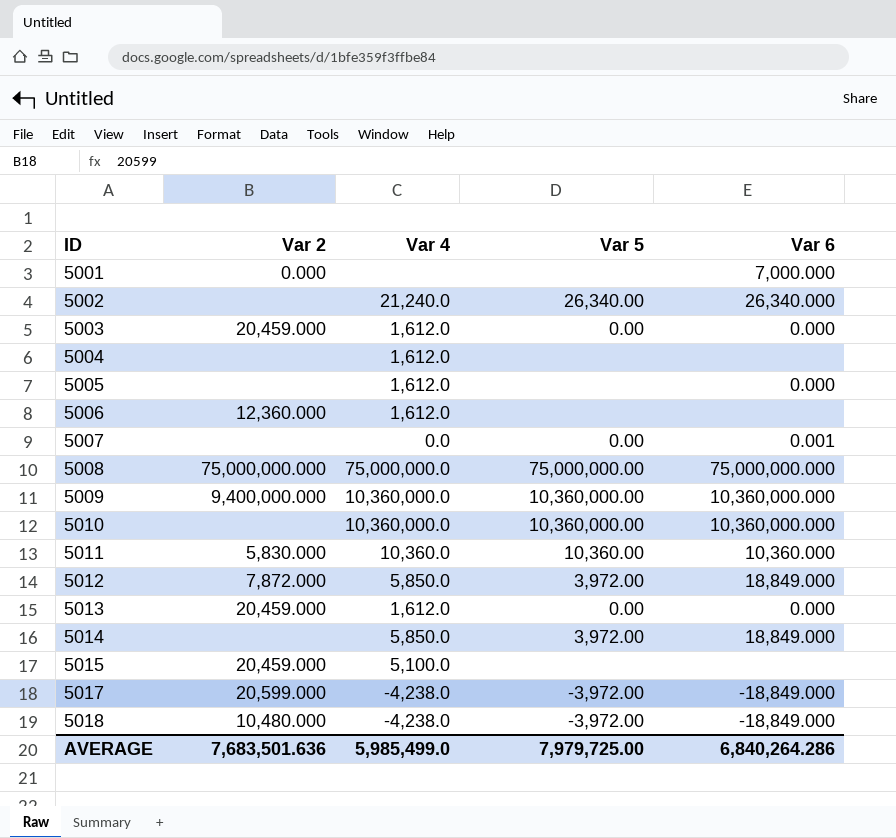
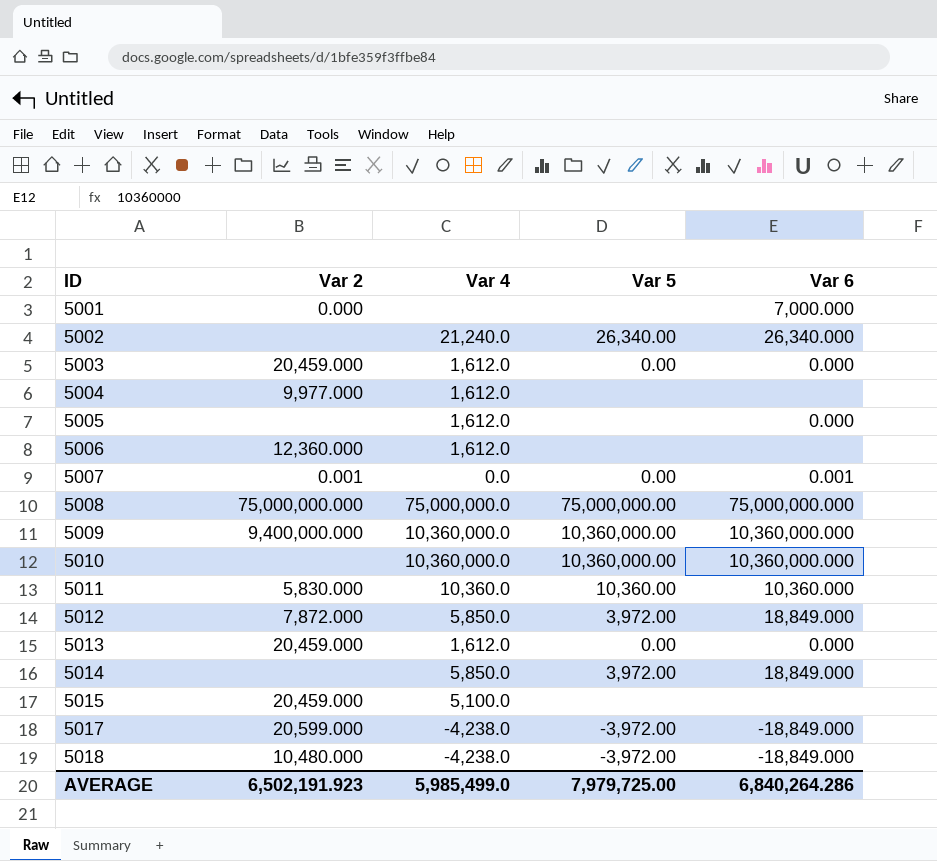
5004 | Var 2: none -> 9,977.000
5007 | Var 2: none -> 0.001
AVERAGE | Var 2: 7,683,501.636 -> 6,502,191.923

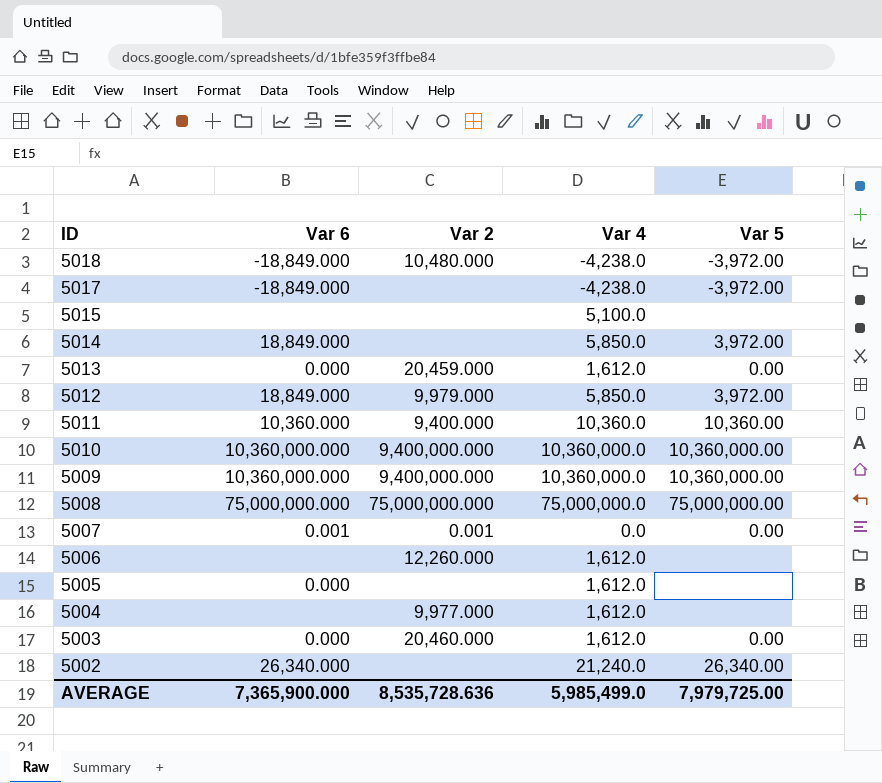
row order: ID ascending -> ID descending
column Var 6 | position: 5 -> 2
row 5001: 0.000 | none | none | 7,000.000 -> none
5017 | Var 2: 20,599.000 -> none
5015 | Var 2: 20,459.000 -> none
5012 | Var 2: 7,872.000 -> 9,979.000
5011 | Var 2: 5,830.000 -> 9,400.000
5010 | Var 2: none -> 9,400,000.000
5006 | Var 2: 12,360.000 -> 12,260.000
5003 | Var 2: 20,459.000 -> 20,460.000
AVERAGE | Var 6: 6,840,264.286 -> 7,365,900.000
AVERAGE | Var 2: 6,502,191.923 -> 8,535,728.636

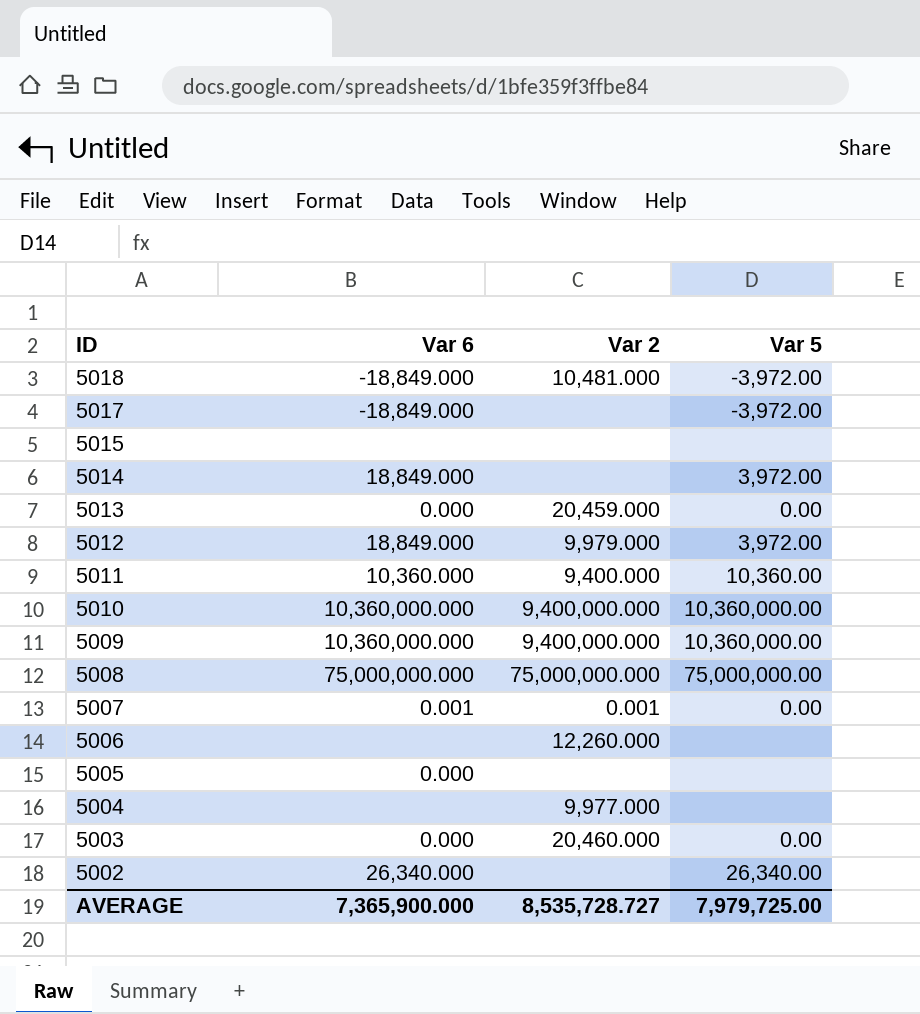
column Var 4 | position: 4 -> none
5018 | Var 2: 10,480.000 -> 10,481.000
AVERAGE | Var 2: 8,535,728.636 -> 8,535,728.727

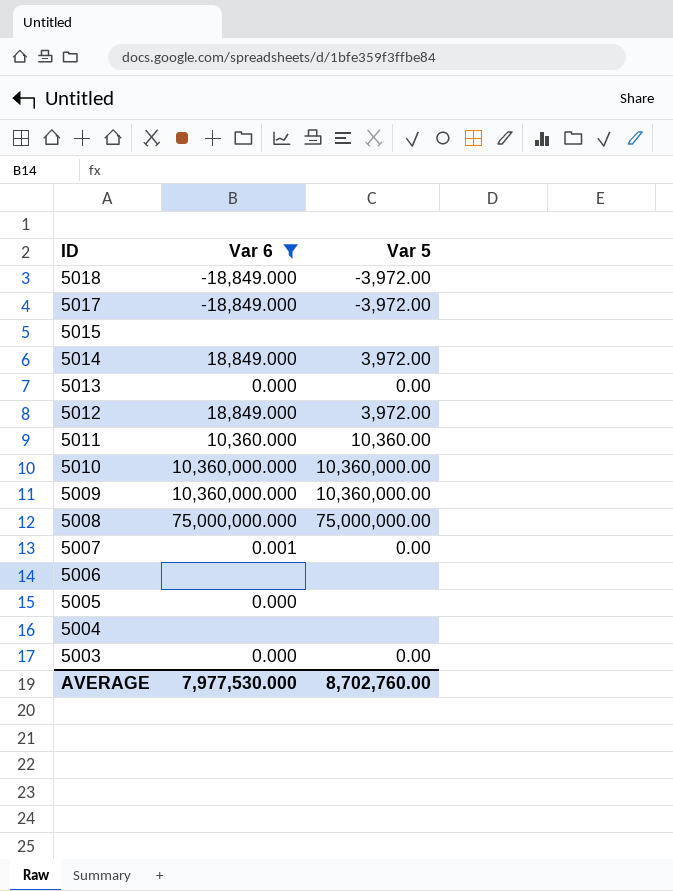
filter: none -> Var 6 != 26,340.000
column Var 2 | position: 3 -> none
AVERAGE | Var 6: 7,365,900.000 -> 7,977,530.000
AVERAGE | Var 5: 7,979,725.00 -> 8,702,760.00

